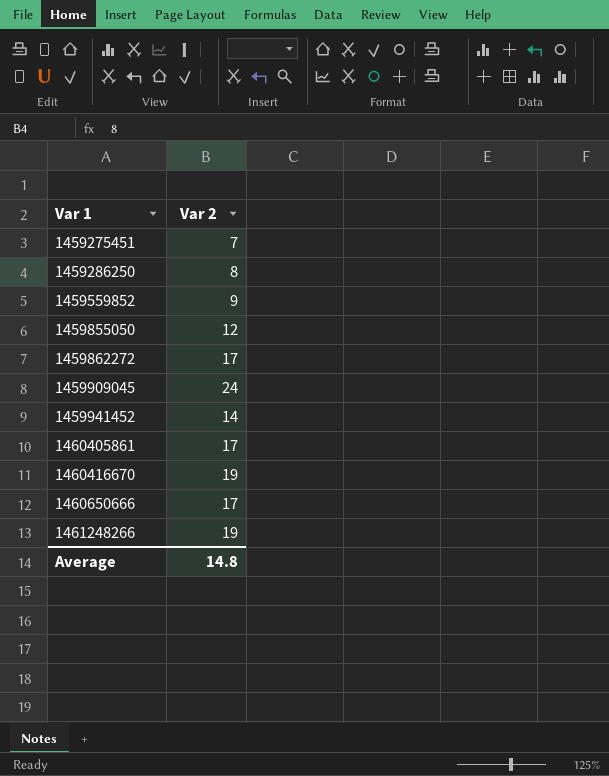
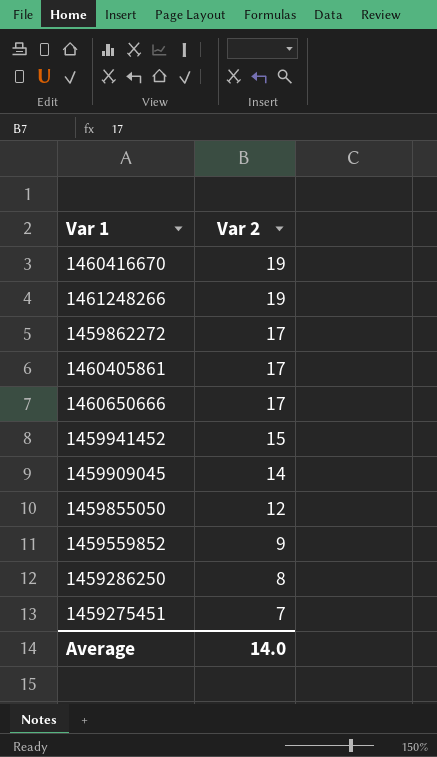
row order: Var 1 ascending -> Var 2 descending
1459941452 | Var 2: 14 -> 15
1459909045 | Var 2: 24 -> 14
Average | Var 2: 14.8 -> 14.0

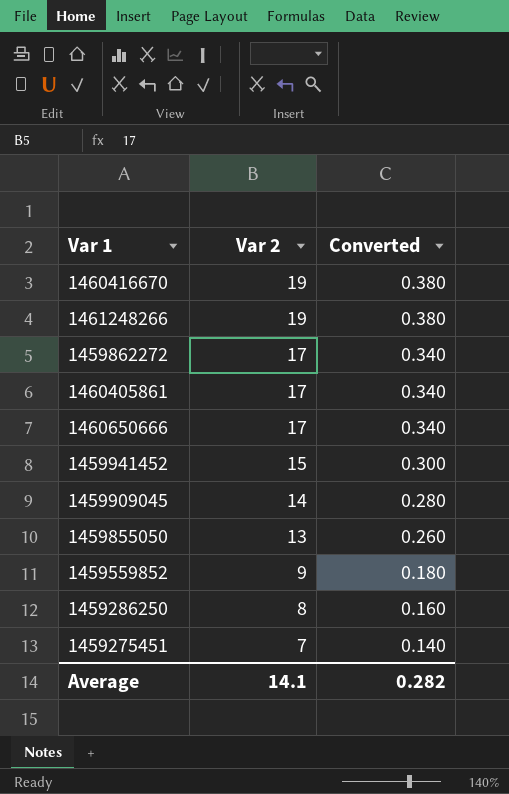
column Converted | formula: none -> [Var 2] * 0.02
1459855050 | Var 2: 12 -> 13
Average | Var 2: 14.0 -> 14.1

